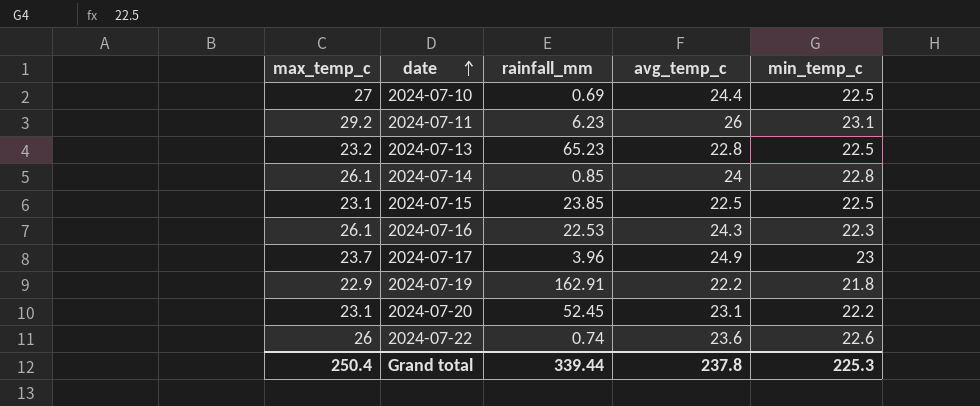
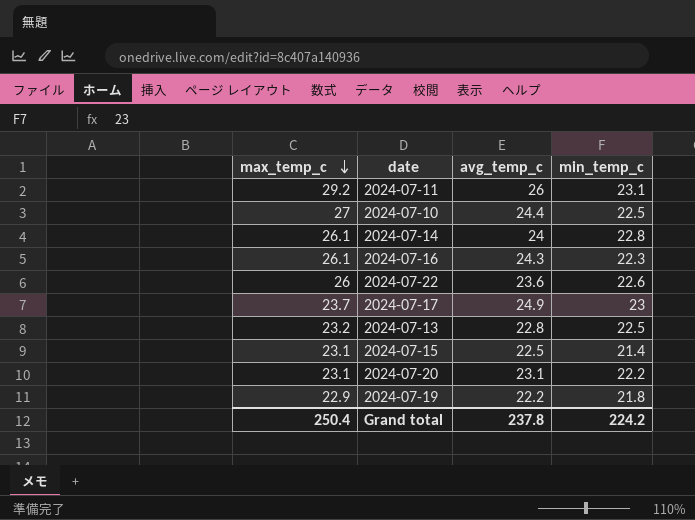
row order: date ascending -> max_temp_c descending
column rainfall_mm | position: 3 -> none
2024-07-15 | min_temp_c: 22.5 -> 21.4
Grand total | min_temp_c: 225.3 -> 224.2

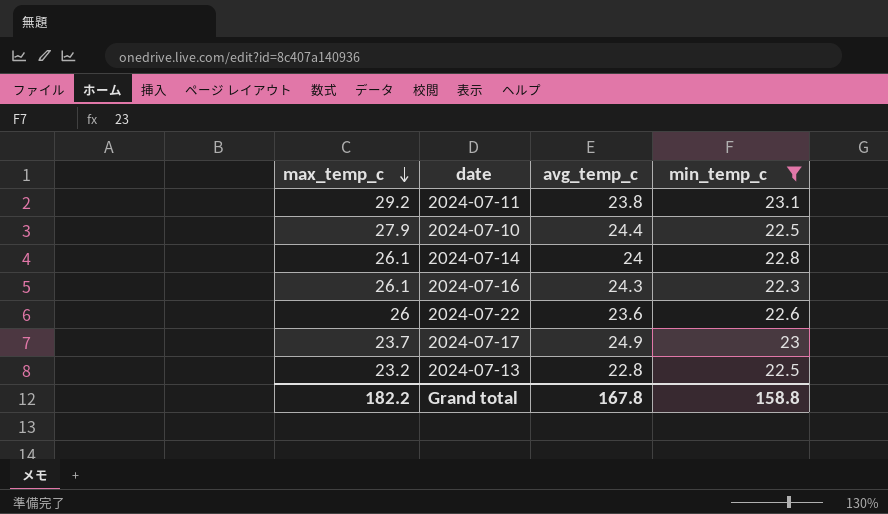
filter: none -> min_temp_c >= 22.3
2024-07-11 | avg_temp_c: 26 -> 23.8
2024-07-10 | max_temp_c: 27 -> 27.9
Grand total | max_temp_c: 250.4 -> 182.2
Grand total | avg_temp_c: 237.8 -> 167.8
Grand total | min_temp_c: 224.2 -> 158.8

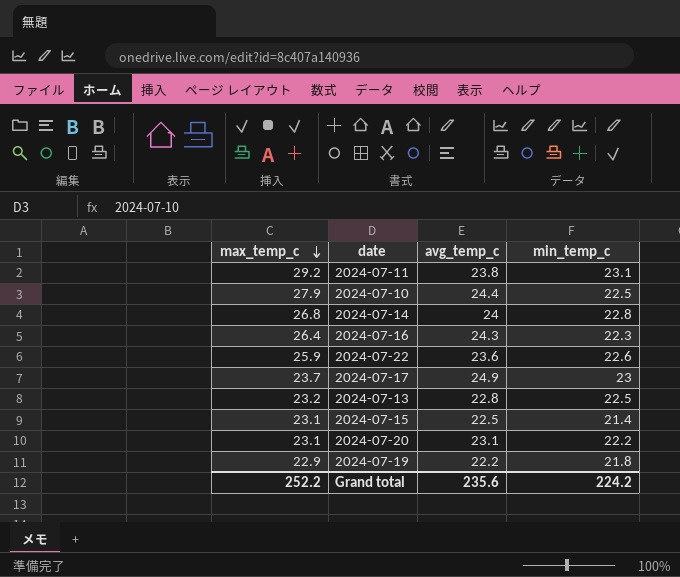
filter: min_temp_c >= 22.3 -> none
2024-07-14 | max_temp_c: 26.1 -> 26.8
2024-07-16 | max_temp_c: 26.1 -> 26.4
2024-07-22 | max_temp_c: 26 -> 25.9
Grand total | max_temp_c: 182.2 -> 252.2
Grand total | avg_temp_c: 167.8 -> 235.6
Grand total | min_temp_c: 158.8 -> 224.2

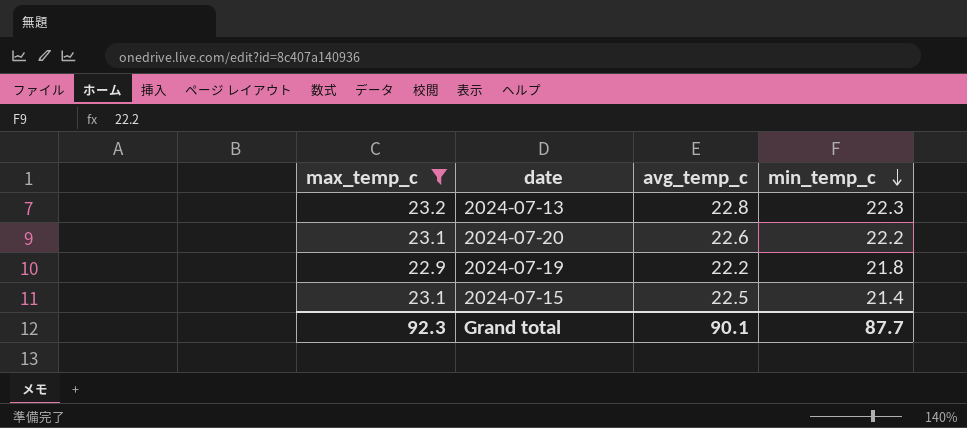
filter: none -> max_temp_c <= 23.2
row order: max_temp_c descending -> min_temp_c descending
2024-07-13 | min_temp_c: 22.5 -> 22.3
2024-07-20 | avg_temp_c: 23.1 -> 22.6
Grand total | max_temp_c: 252.2 -> 92.3
Grand total | avg_temp_c: 235.6 -> 90.1
Grand total | min_temp_c: 224.2 -> 87.7

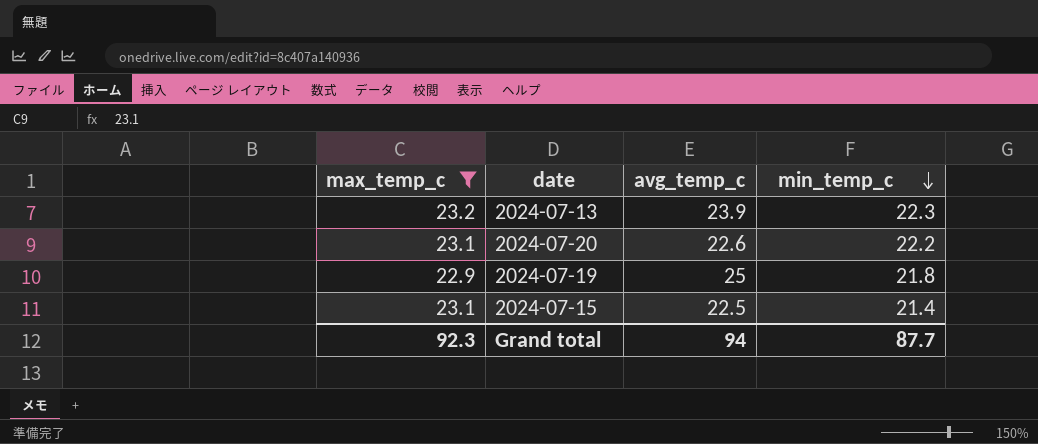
2024-07-13 | avg_temp_c: 22.8 -> 23.9
2024-07-19 | avg_temp_c: 22.2 -> 25
Grand total | avg_temp_c: 90.1 -> 94

